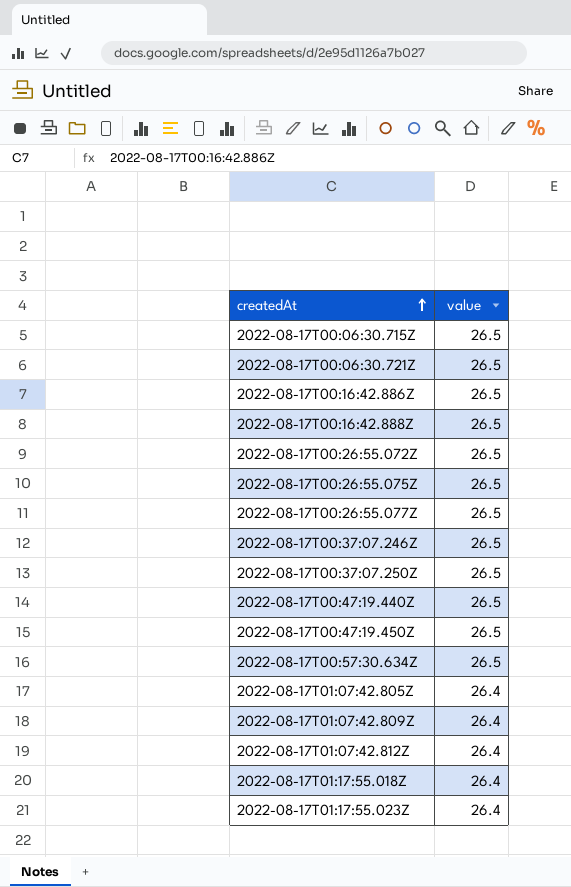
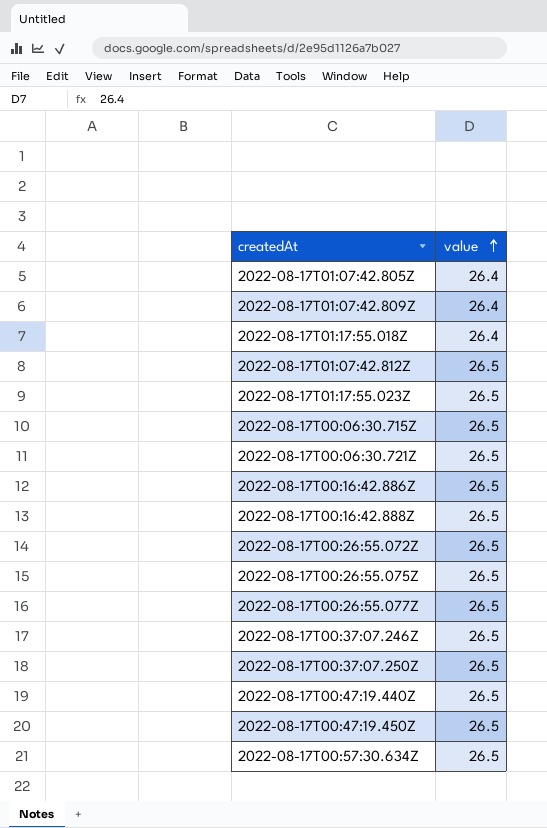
row order: createdAt ascending -> value ascending
2022-08-17T01:07:42.812Z | value: 26.4 -> 26.5
2022-08-17T01:17:55.023Z | value: 26.4 -> 26.5

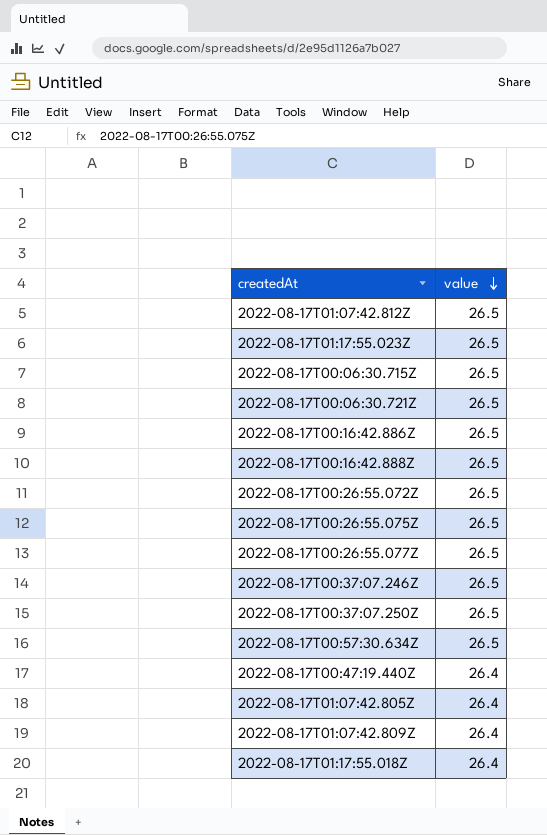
row order: value ascending -> value descending
row 2022-08-17T00:47:19.450Z: 26.5 -> none
2022-08-17T00:47:19.440Z | value: 26.5 -> 26.4

